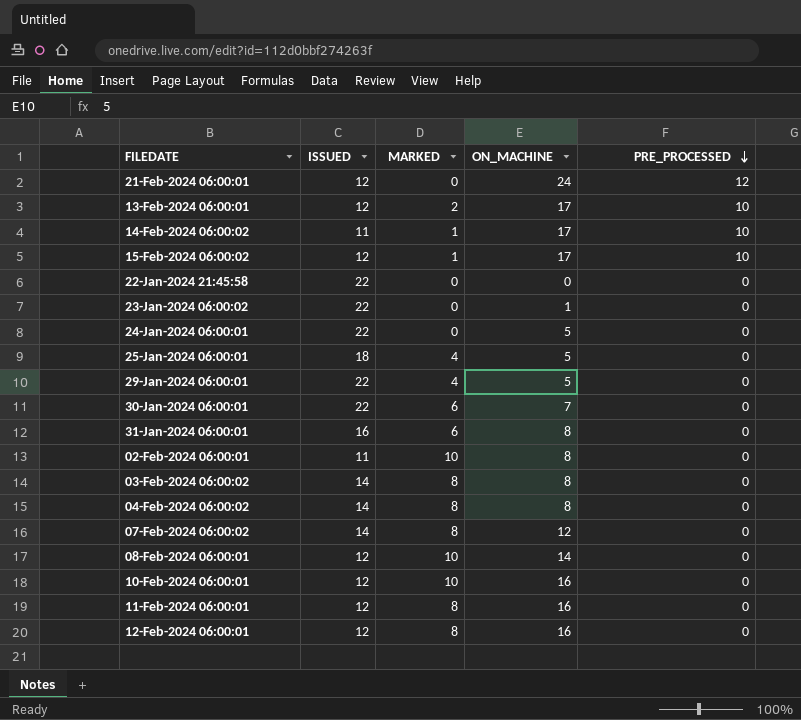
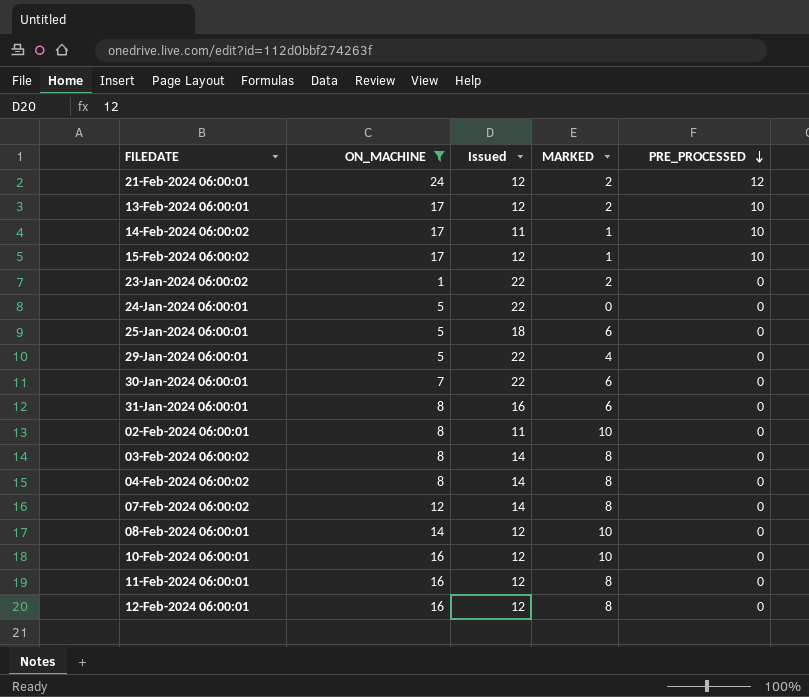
filter: none -> ON_MACHINE != 0
column ON_MACHINE | position: 4 -> 2
column name: ISSUED -> Issued
21-Feb-2024 06:00:01 | MARKED: 0 -> 2
23-Jan-2024 06:00:02 | MARKED: 0 -> 2
25-Jan-2024 06:00:01 | MARKED: 4 -> 6

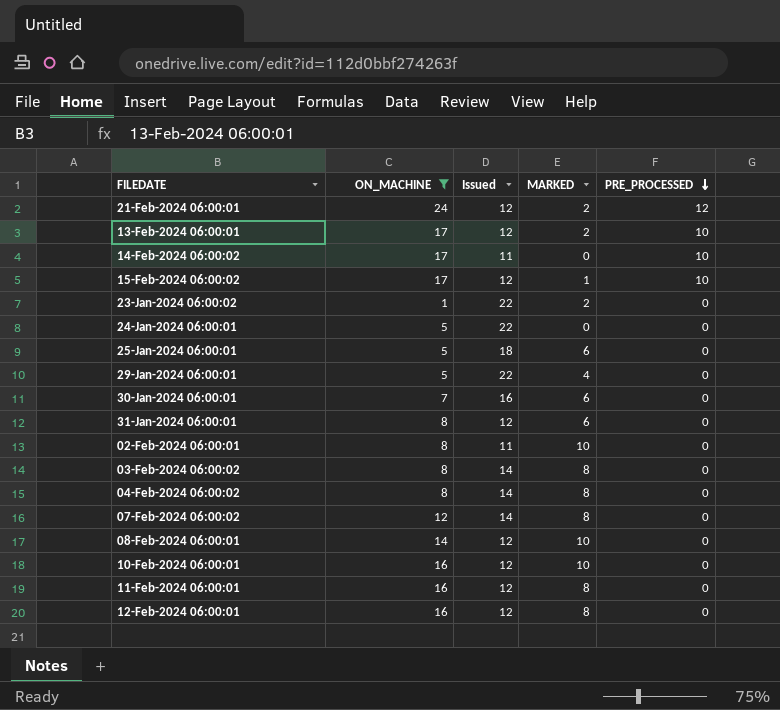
14-Feb-2024 06:00:02 | MARKED: 1 -> 0
30-Jan-2024 06:00:01 | Issued: 22 -> 16
31-Jan-2024 06:00:01 | Issued: 16 -> 12

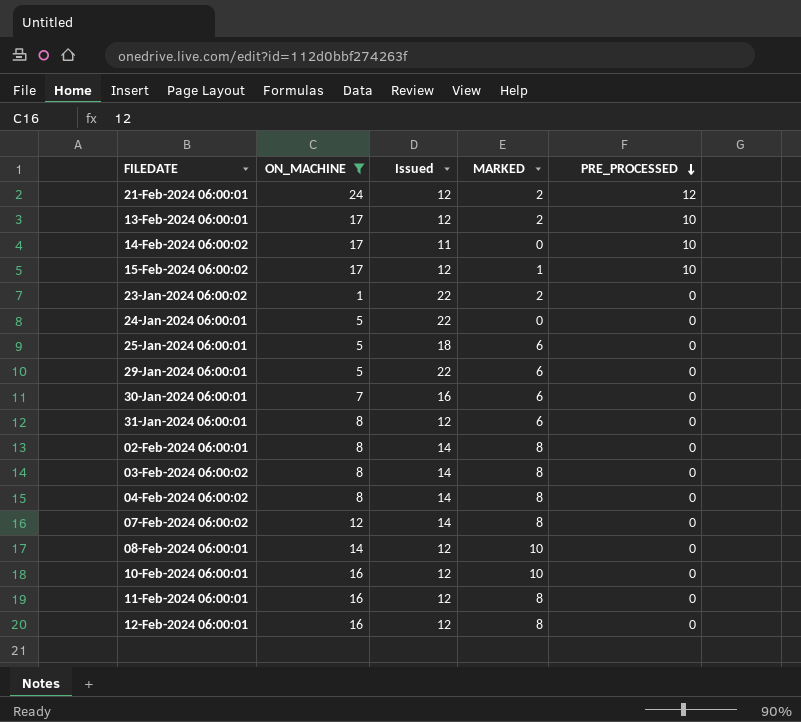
29-Jan-2024 06:00:01 | MARKED: 4 -> 6
02-Feb-2024 06:00:01 | Issued: 11 -> 14
02-Feb-2024 06:00:01 | MARKED: 10 -> 8

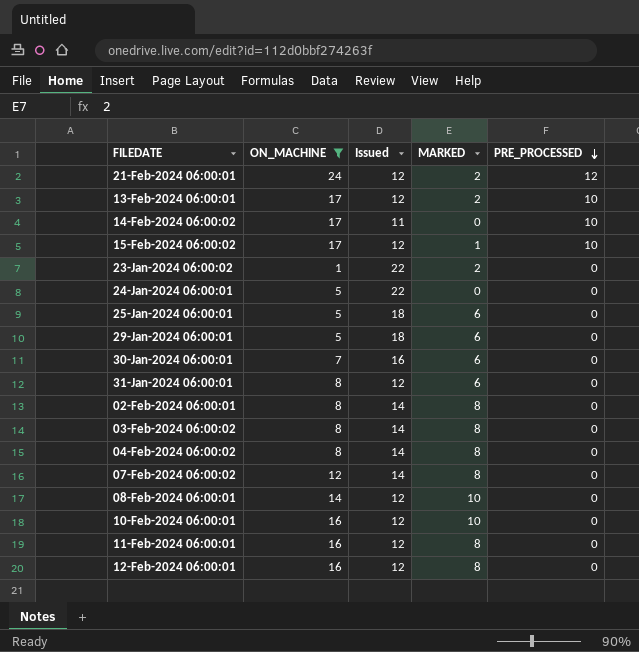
29-Jan-2024 06:00:01 | Issued: 22 -> 18

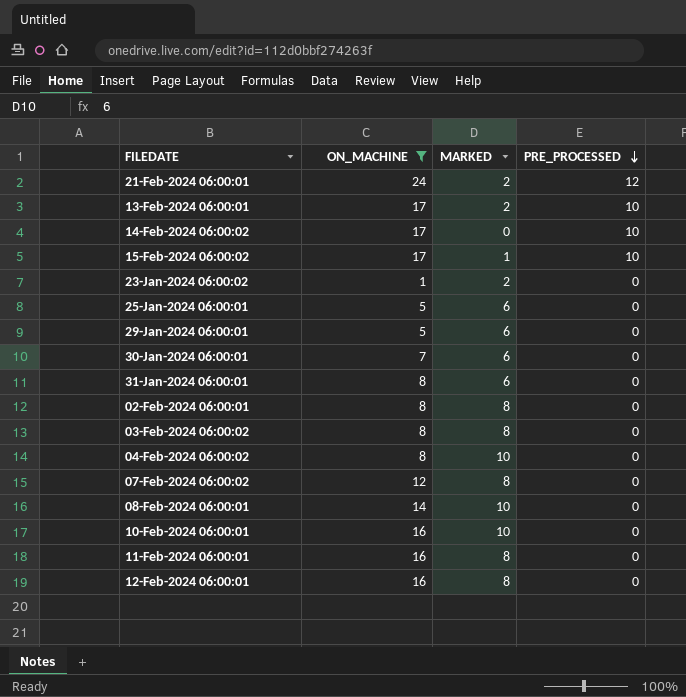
column Issued | position: 3 -> none
row 24-Jan-2024 06:00:01: 5 | 22 | 0 | 0 -> none
04-Feb-2024 06:00:02 | MARKED: 8 -> 10

